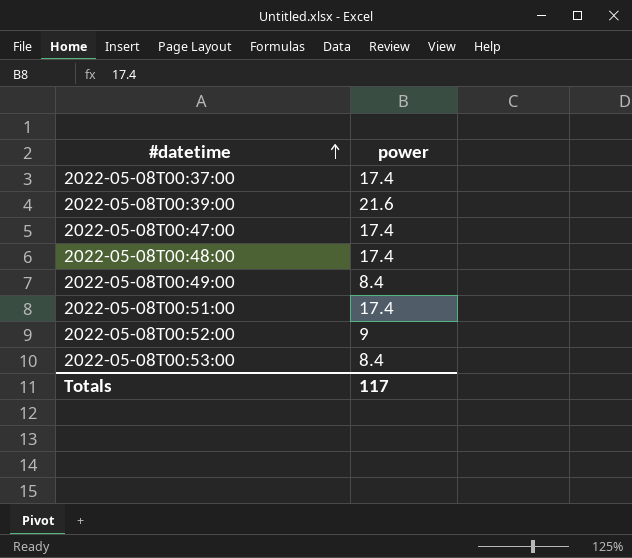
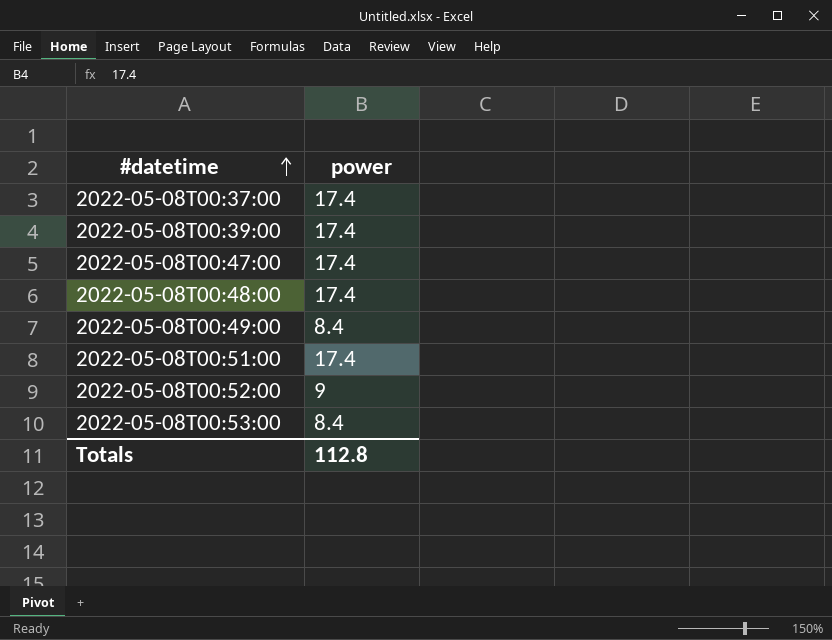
2022-05-08T00:39:00 | power: 21.6 -> 17.4
Totals | power: 117 -> 112.8

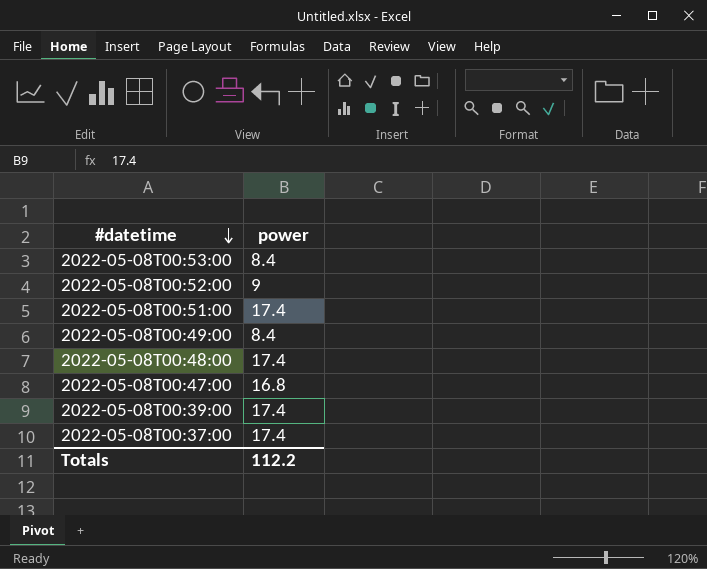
row order: #datetime ascending -> #datetime descending
2022-05-08T00:47:00 | power: 17.4 -> 16.8
Totals | power: 112.8 -> 112.2

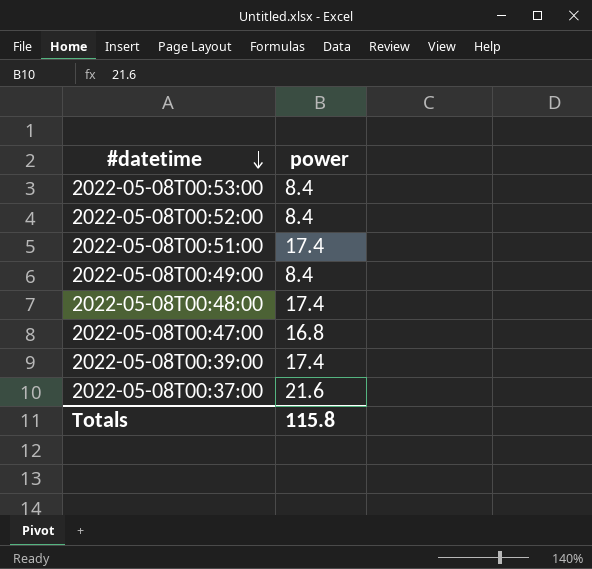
2022-05-08T00:52:00 | power: 9 -> 8.4
2022-05-08T00:37:00 | power: 17.4 -> 21.6
Totals | power: 112.2 -> 115.8

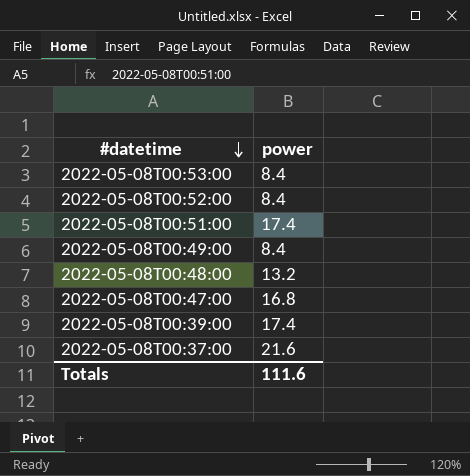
2022-05-08T00:48:00 | power: 17.4 -> 13.2
Totals | power: 115.8 -> 111.6

